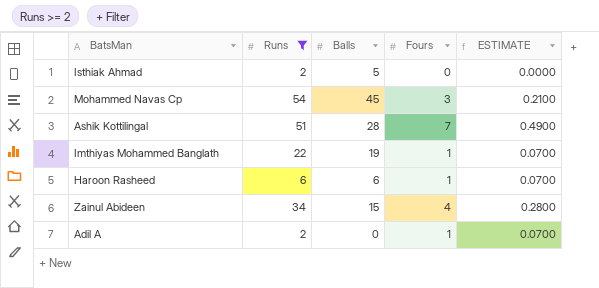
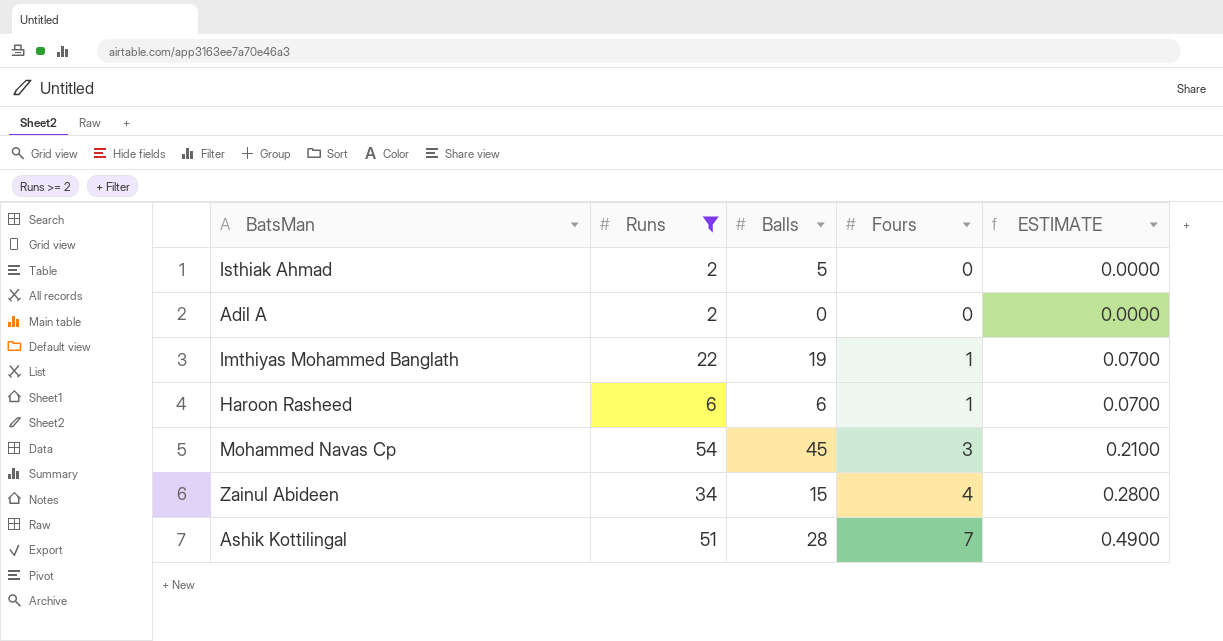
row order: none -> Fours ascending
Adil A | Fours: 1 -> 0
Adil A | ESTIMATE: 0.0700 -> 0.0000

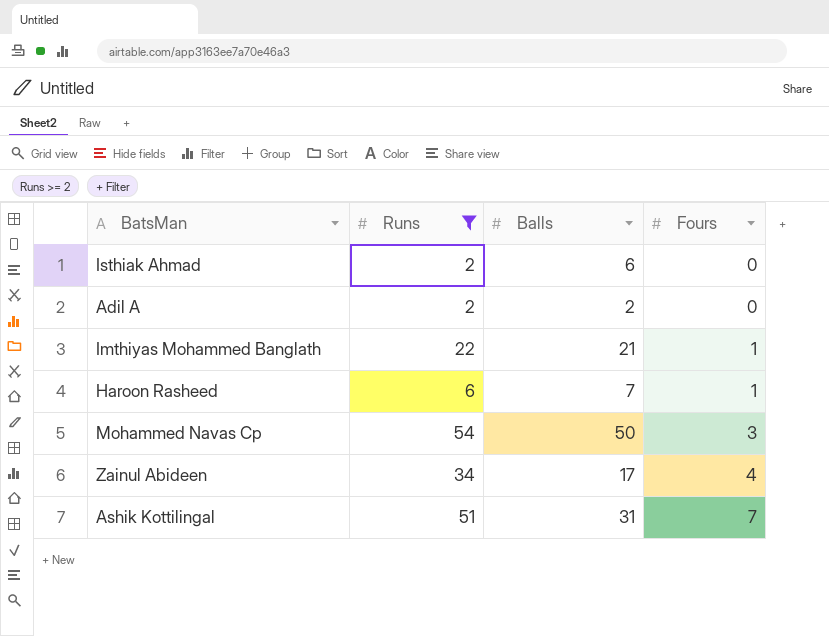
column ESTIMATE | formula: [Fours] * 0.07 -> none
Isthiak Ahmad | Balls: 5 -> 6
Adil A | Balls: 0 -> 2
Imthiyas Mohammed Banglath | Balls: 19 -> 21
Haroon Rasheed | Balls: 6 -> 7
Mohammed Navas Cp | Balls: 45 -> 50
Zainul Abideen | Balls: 15 -> 17
Ashik Kottilingal | Balls: 28 -> 31

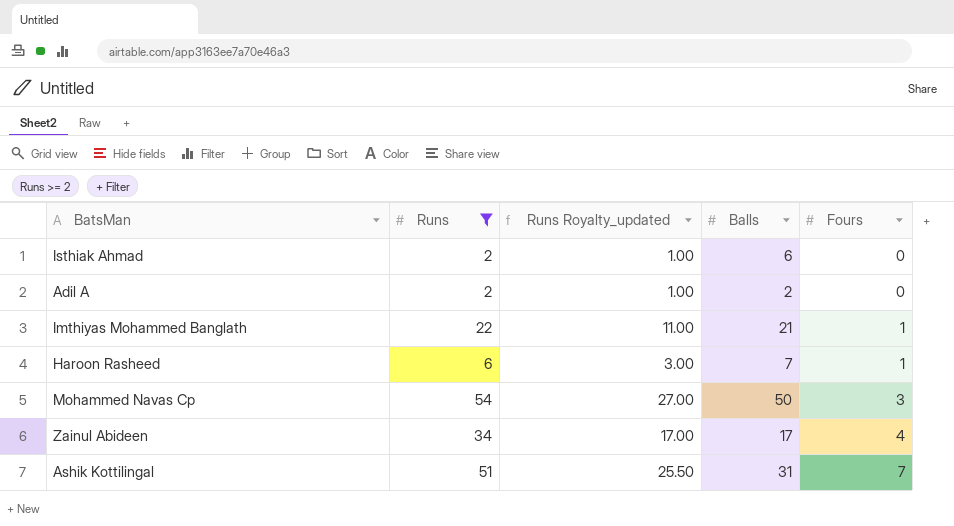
column Runs Royalty_updated | formula: none -> [Runs] * 0.5

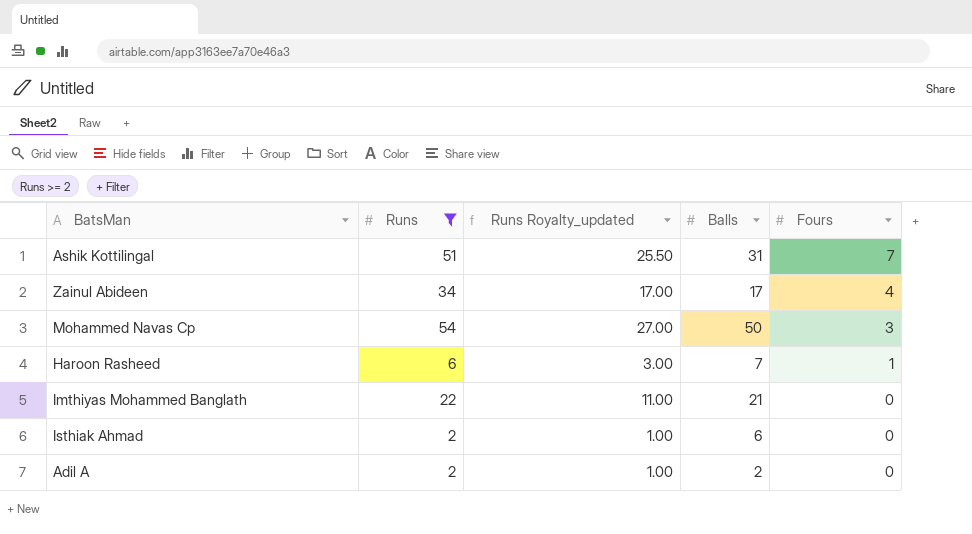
row order: Fours ascending -> Fours descending
Imthiyas Mohammed Banglath | Fours: 1 -> 0

